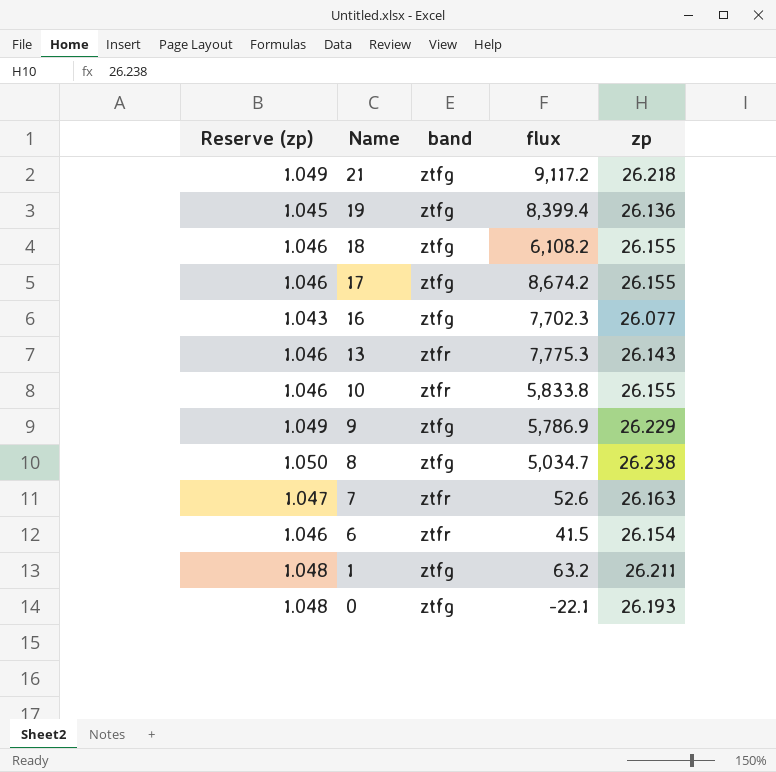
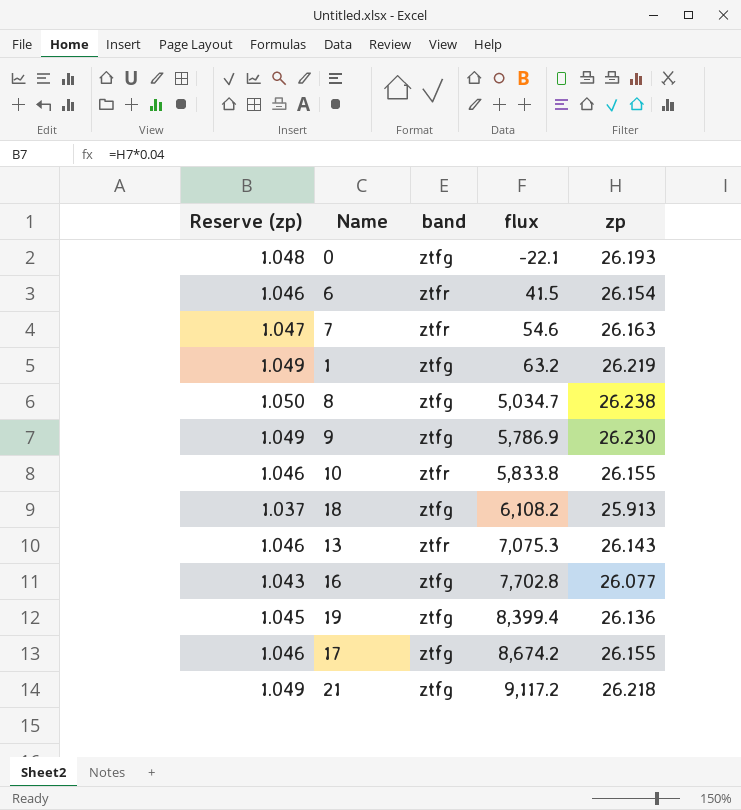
row order: Name descending -> flux ascending
7 | flux: 52.6 -> 54.6
1 | Reserve (zp): 1.048 -> 1.049
1 | zp: 26.211 -> 26.219
9 | zp: 26.229 -> 26.230
18 | Reserve (zp): 1.046 -> 1.037
18 | zp: 26.155 -> 25.913
13 | flux: 7,775.3 -> 7,075.3
16 | flux: 7,702.3 -> 7,702.8

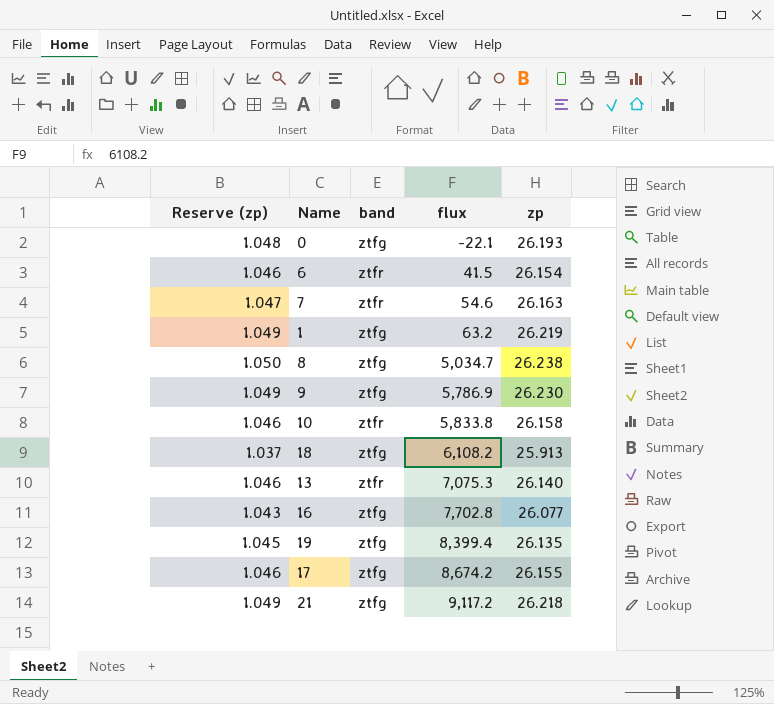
10 | zp: 26.155 -> 26.158
13 | zp: 26.143 -> 26.140
19 | zp: 26.136 -> 26.135

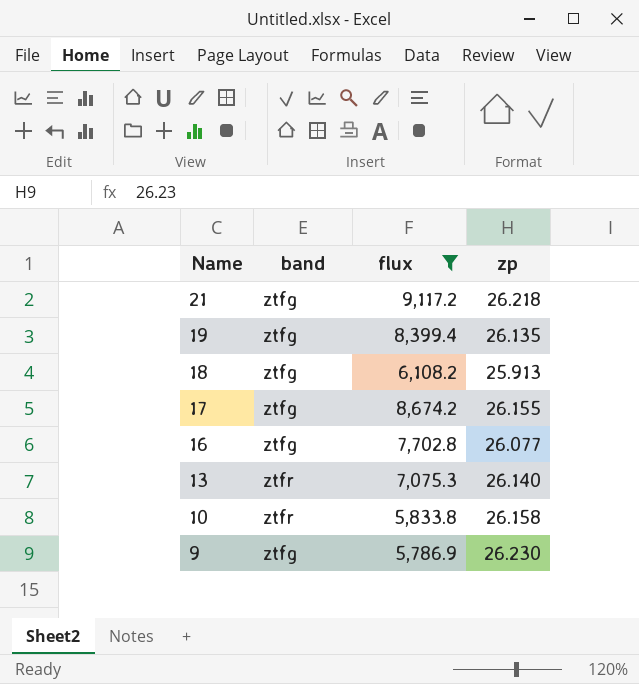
filter: none -> flux >= 5,786.9
row order: flux ascending -> Name descending
column Reserve (zp) | formula: [zp] * 0.04 -> none

